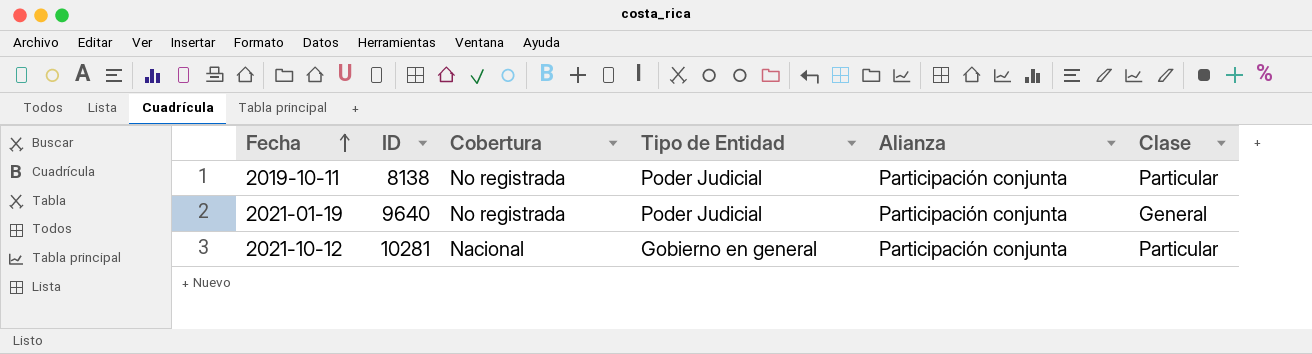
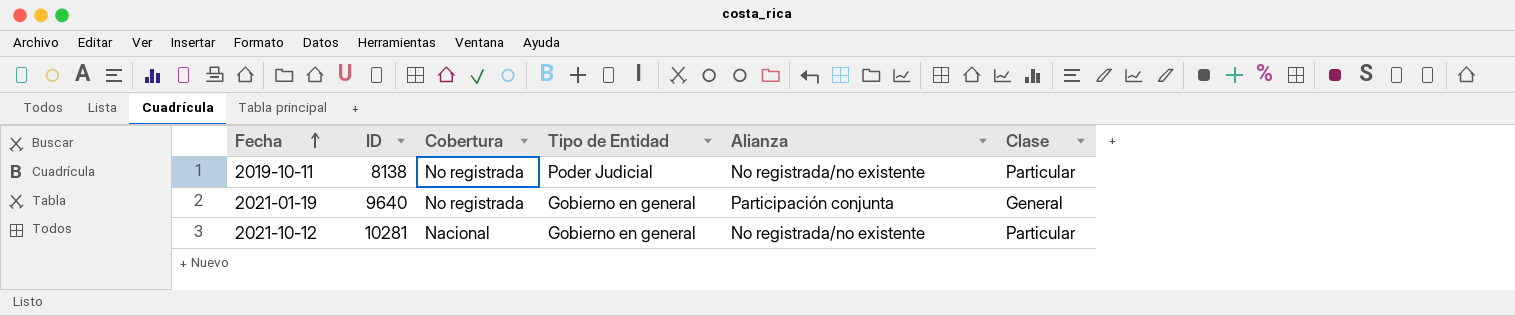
2019-10-11 | Alianza: Participación conjunta -> No registrada/no existente
2021-01-19 | Tipo de Entidad: Poder Judicial -> Gobierno en general
2021-10-12 | Alianza: Participación conjunta -> No registrada/no existente

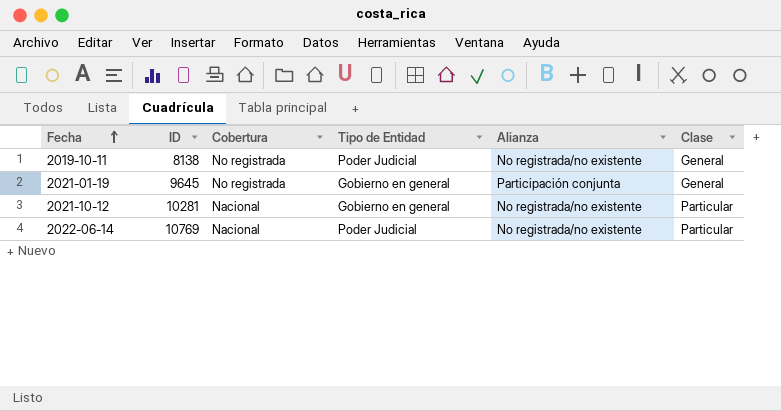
2019-10-11 | Clase: Particular -> General
2021-01-19 | ID: 9640 -> 9645
row 2022-06-14: none -> 10769 | Nacional | Poder Judicial | No registrada/no existente | Particular

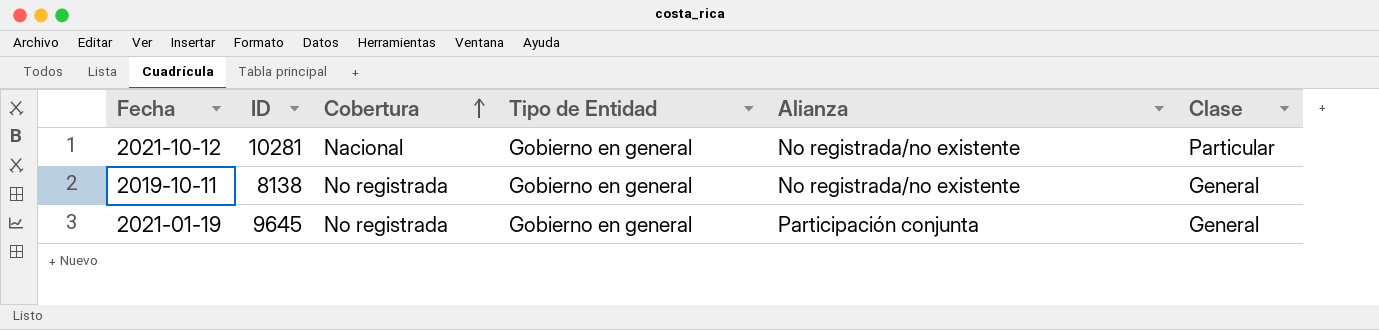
row order: Fecha ascending -> Cobertura ascending
row 2022-06-14: 10769 | Nacional | Poder Judicial | No registrada/no existente | Particular -> none
2019-10-11 | Tipo de Entidad: Poder Judicial -> Gobierno en general

